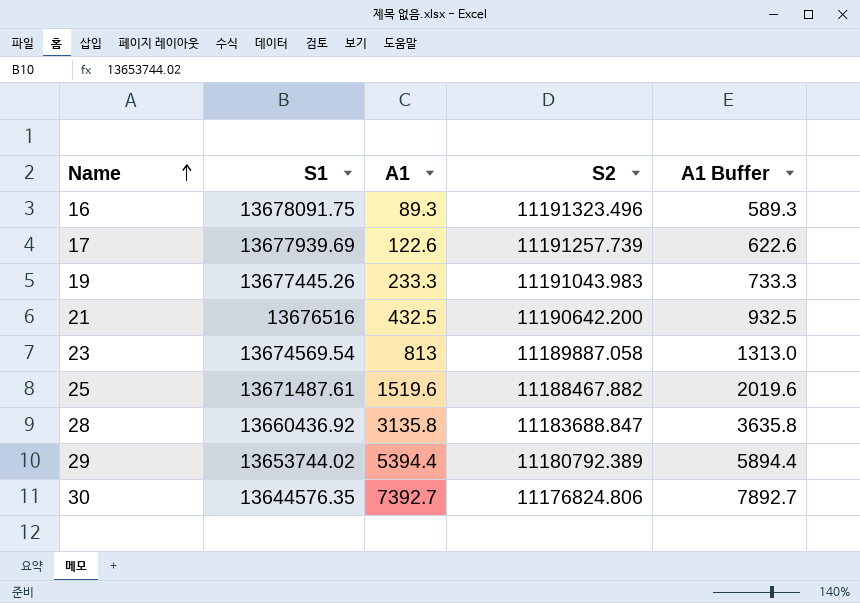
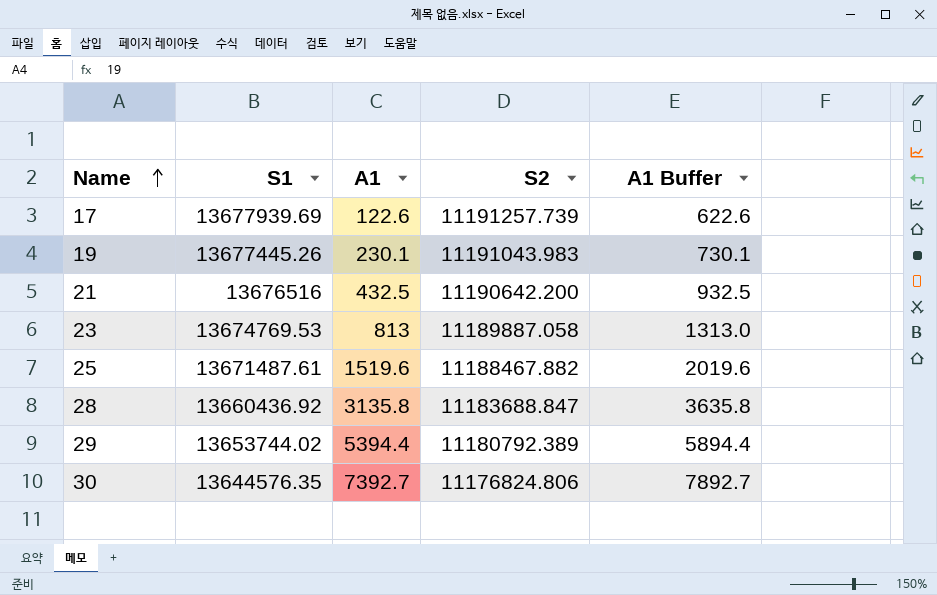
row 16: 13678091.75 | 89.3 | 11191323.496 | 589.3 -> none
19 | A1: 233.3 -> 230.1
19 | A1 Buffer: 733.3 -> 730.1
23 | S1: 13674569.54 -> 13674769.53

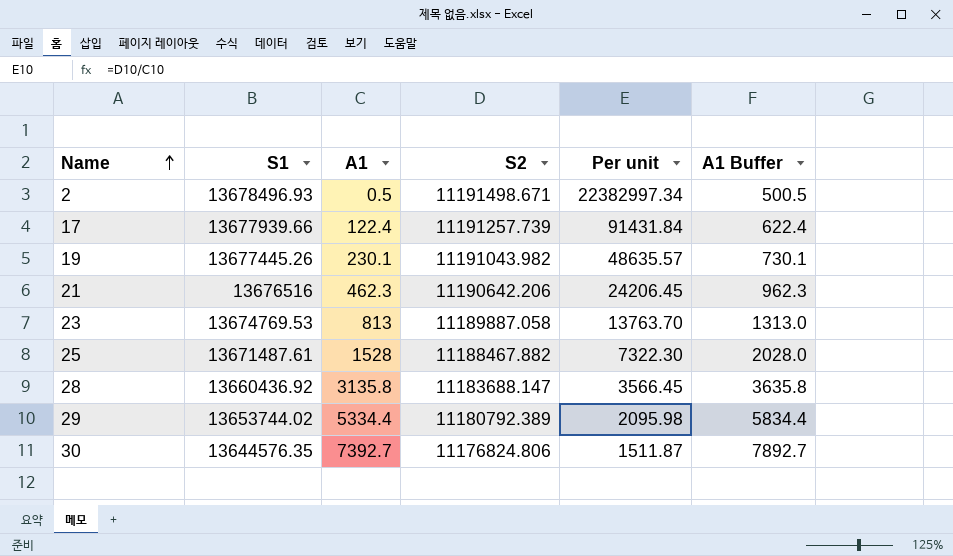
column Per unit | formula: none -> [S2] / [A1]
row 2: none -> 13678496.93 | 0.5 | 11191498.671 | 22382997.34 | 500.5
17 | S1: 13677939.69 -> 13677939.66
17 | A1: 122.6 -> 122.4
17 | A1 Buffer: 622.6 -> 622.4
19 | S2: 11191043.983 -> 11191043.982
21 | A1: 432.5 -> 462.3
21 | S2: 11190642.200 -> 11190642.206
21 | A1 Buffer: 932.5 -> 962.3
25 | A1: 1519.6 -> 1528
25 | A1 Buffer: 2019.6 -> 2028.0
28 | S2: 11183688.847 -> 11183688.147
29 | A1: 5394.4 -> 5334.4
29 | A1 Buffer: 5894.4 -> 5834.4

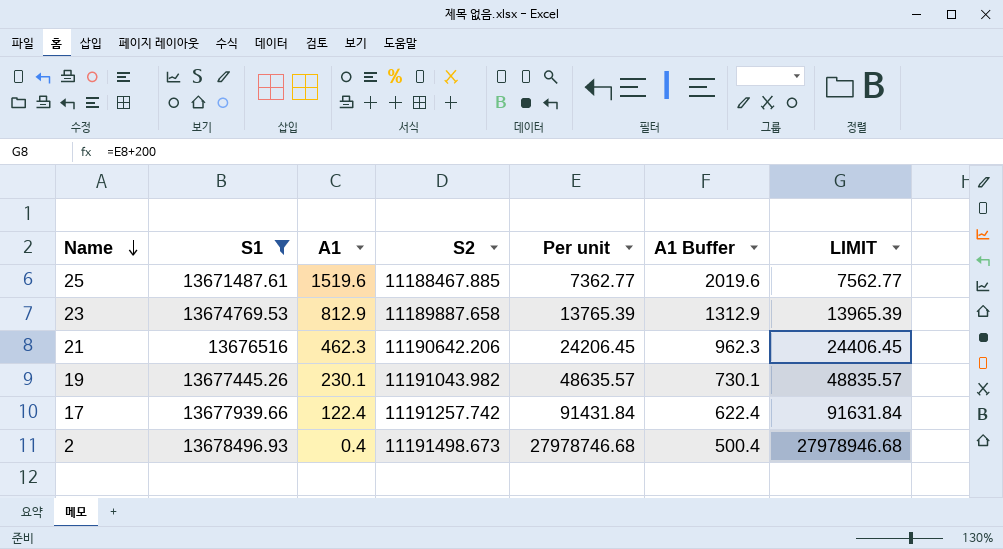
filter: none -> S1 >= 13671487.61
row order: Name ascending -> Name descending
column LIMIT | formula: none -> [Per unit] + 200
25 | A1: 1528 -> 1519.6
25 | S2: 11188467.882 -> 11188467.885
25 | Per unit: 7322.30 -> 7362.77
25 | A1 Buffer: 2028.0 -> 2019.6
23 | A1: 813 -> 812.9
23 | S2: 11189887.058 -> 11189887.658
23 | Per unit: 13763.70 -> 13765.39
23 | A1 Buffer: 1313.0 -> 1312.9
17 | S2: 11191257.739 -> 11191257.742
2 | A1: 0.5 -> 0.4
2 | S2: 11191498.671 -> 11191498.673
2 | Per unit: 22382997.34 -> 27978746.68
2 | A1 Buffer: 500.5 -> 500.4

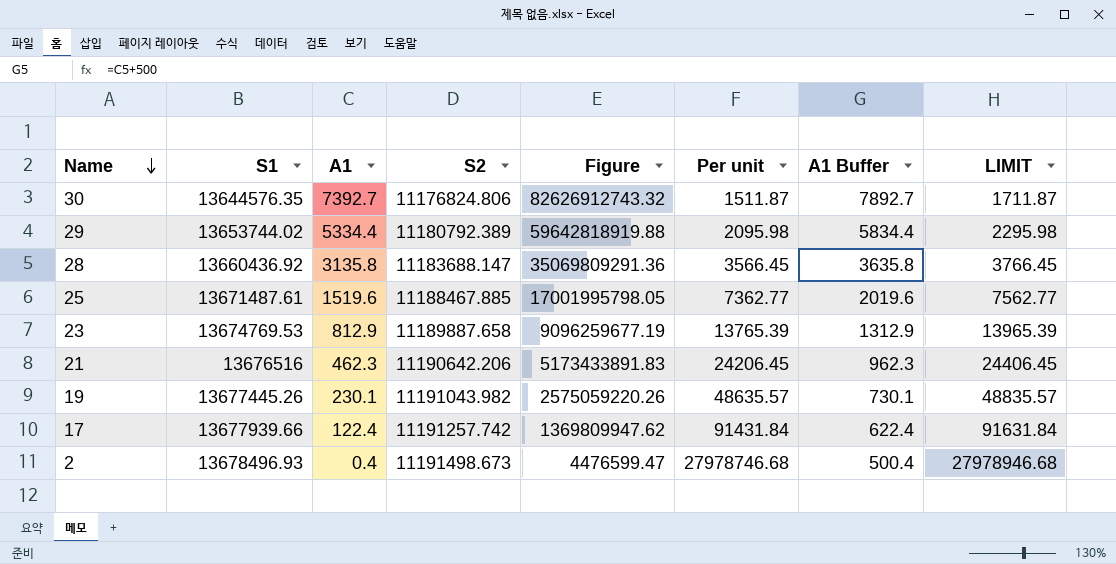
filter: S1 >= 13671487.61 -> none
column Figure | formula: none -> [A1] * [S2]

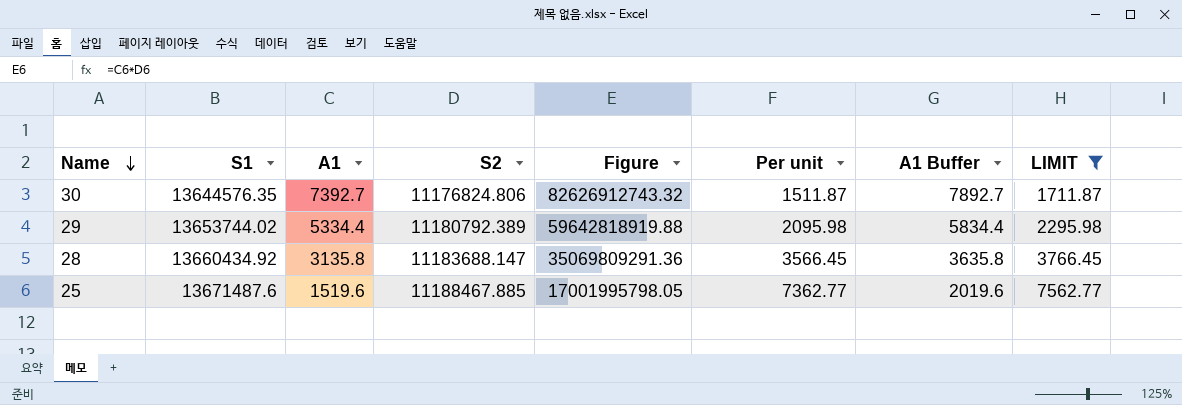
filter: none -> LIMIT <= 7562.77
28 | S1: 13660436.92 -> 13660434.92
25 | S1: 13671487.61 -> 13671487.6

